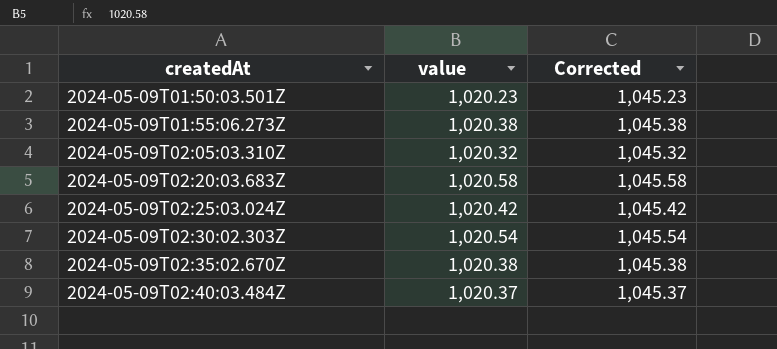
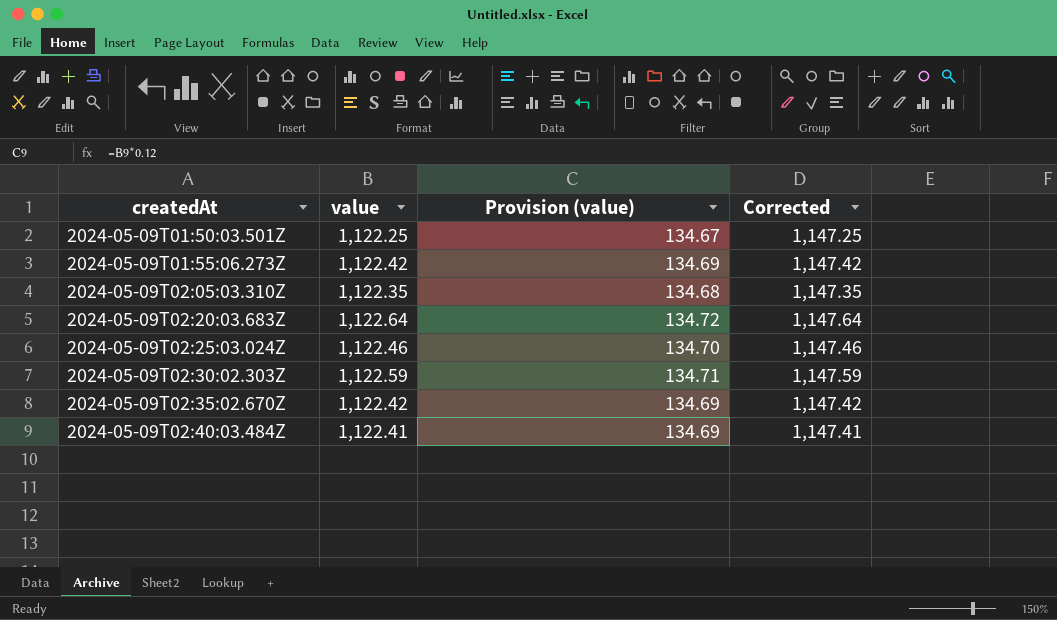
column Provision (value) | formula: none -> [value] * 0.12
2024-05-09T01:50:03.501Z | value: 1,020.23 -> 1,122.25
2024-05-09T01:50:03.501Z | Corrected: 1,045.23 -> 1,147.25
2024-05-09T01:55:06.273Z | value: 1,020.38 -> 1,122.42
2024-05-09T01:55:06.273Z | Corrected: 1,045.38 -> 1,147.42
2024-05-09T02:05:03.310Z | value: 1,020.32 -> 1,122.35
2024-05-09T02:05:03.310Z | Corrected: 1,045.32 -> 1,147.35
2024-05-09T02:20:03.683Z | value: 1,020.58 -> 1,122.64
2024-05-09T02:20:03.683Z | Corrected: 1,045.58 -> 1,147.64
2024-05-09T02:25:03.024Z | value: 1,020.42 -> 1,122.46
2024-05-09T02:25:03.024Z | Corrected: 1,045.42 -> 1,147.46
2024-05-09T02:30:02.303Z | value: 1,020.54 -> 1,122.59
2024-05-09T02:30:02.303Z | Corrected: 1,045.54 -> 1,147.59
2024-05-09T02:35:02.670Z | value: 1,020.38 -> 1,122.42
2024-05-09T02:35:02.670Z | Corrected: 1,045.38 -> 1,147.42
2024-05-09T02:40:03.484Z | value: 1,020.37 -> 1,122.41
2024-05-09T02:40:03.484Z | Corrected: 1,045.37 -> 1,147.41

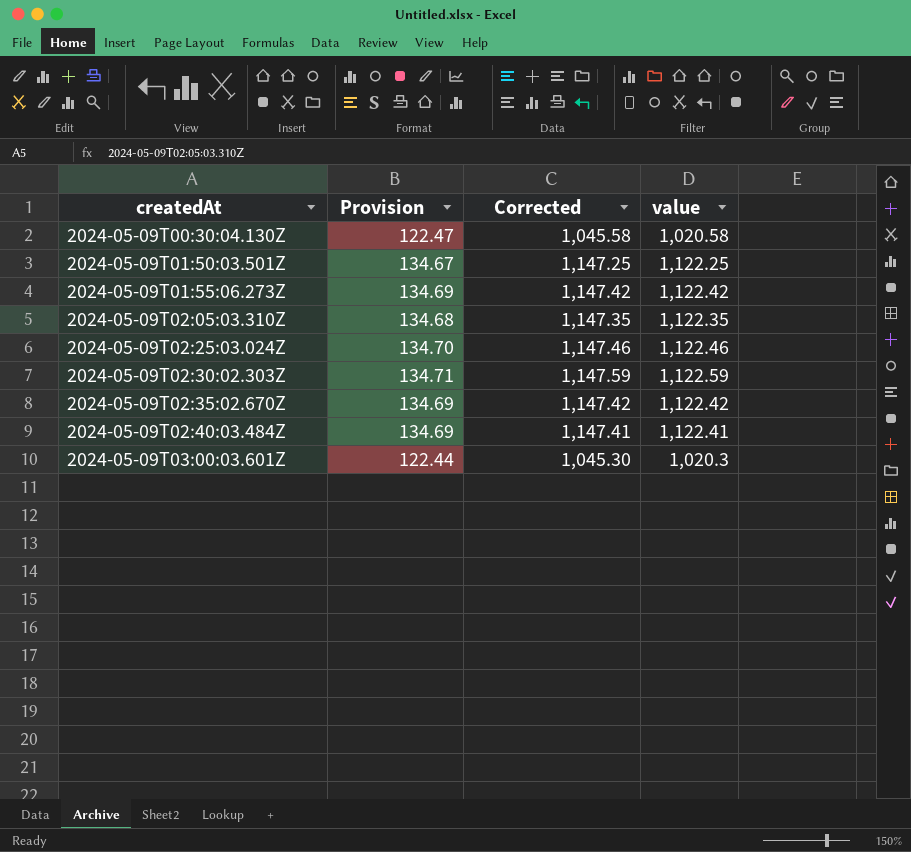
column name: Provision (value) -> Provision
column value | position: 2 -> 4
row 2024-05-09T02:20:03.683Z: 1,122.64 | 134.72 | 1,147.64 -> none
row 2024-05-09T00:30:04.130Z: none -> 122.47 | 1,045.58 | 1,020.58
row 2024-05-09T03:00:03.601Z: none -> 122.44 | 1,045.30 | 1,020.3

